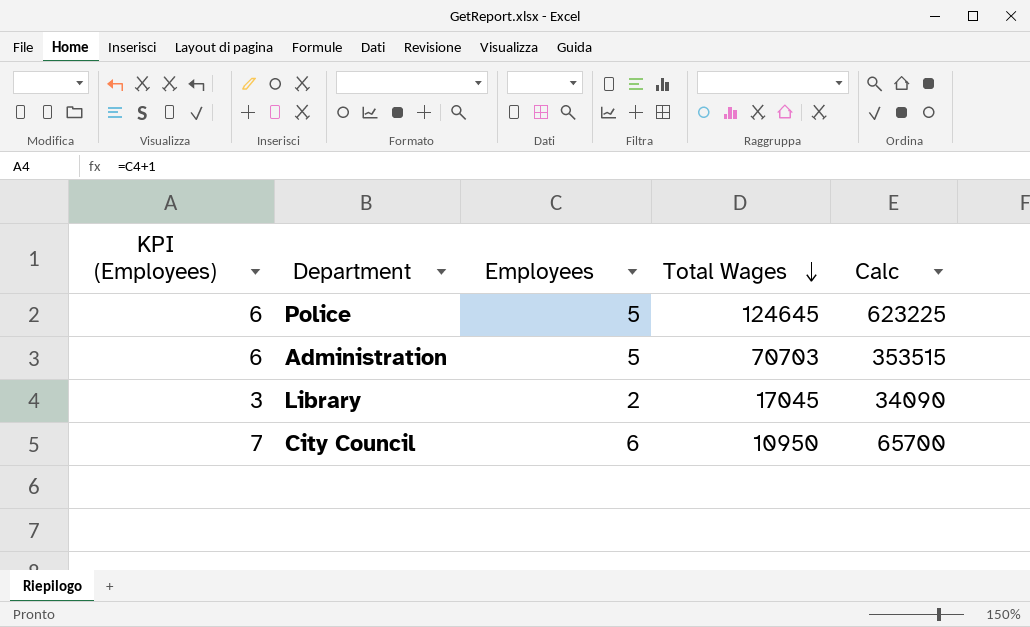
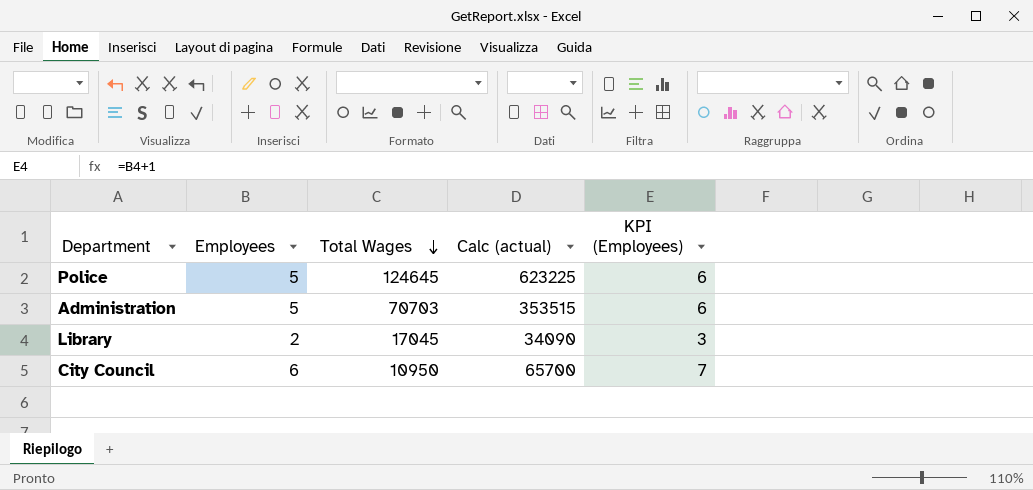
column name: Calc -> Calc (actual)
column KPI (Employees) | position: 1 -> 5

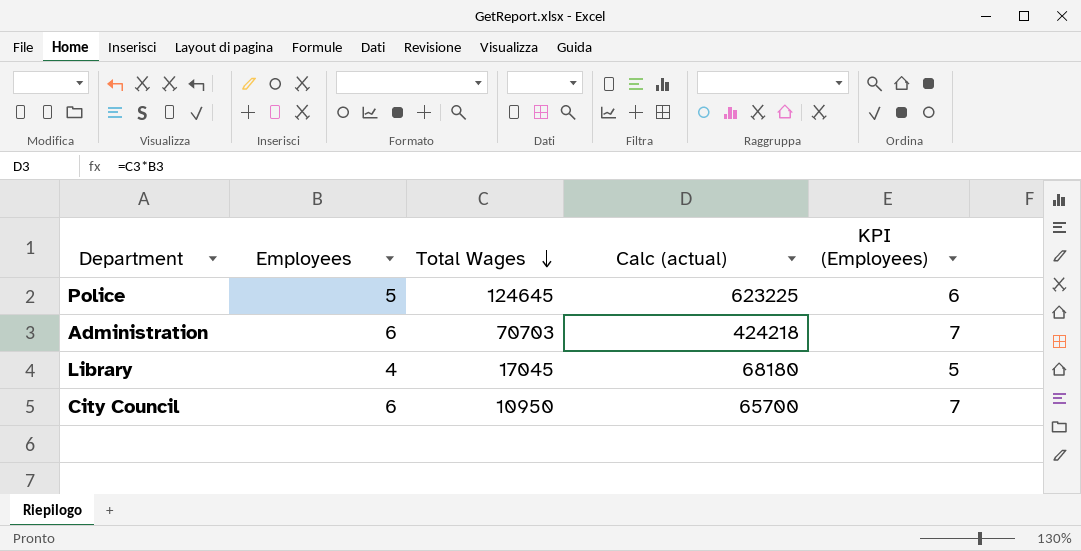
Administration | Employees: 5 -> 6
Administration | Calc (actual): 353515 -> 424218
Administration | KPI (Employees): 6 -> 7
Library | Employees: 2 -> 4
Library | Calc (actual): 34090 -> 68180
Library | KPI (Employees): 3 -> 5

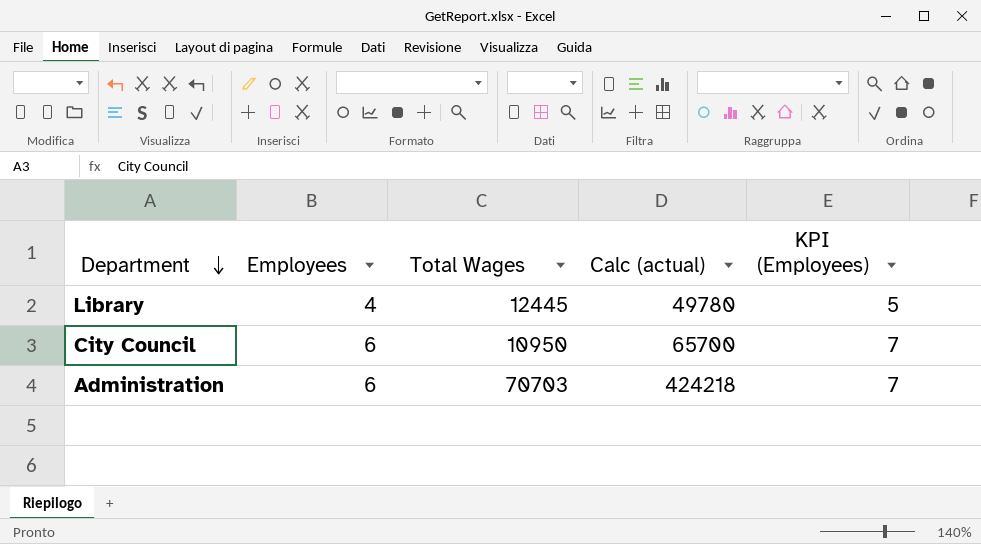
row order: Total Wages descending -> Department descending
row Police: 5 | 124645 | 623225 | 6 -> none
Library | Total Wages: 17045 -> 12445
Library | Calc (actual): 68180 -> 49780

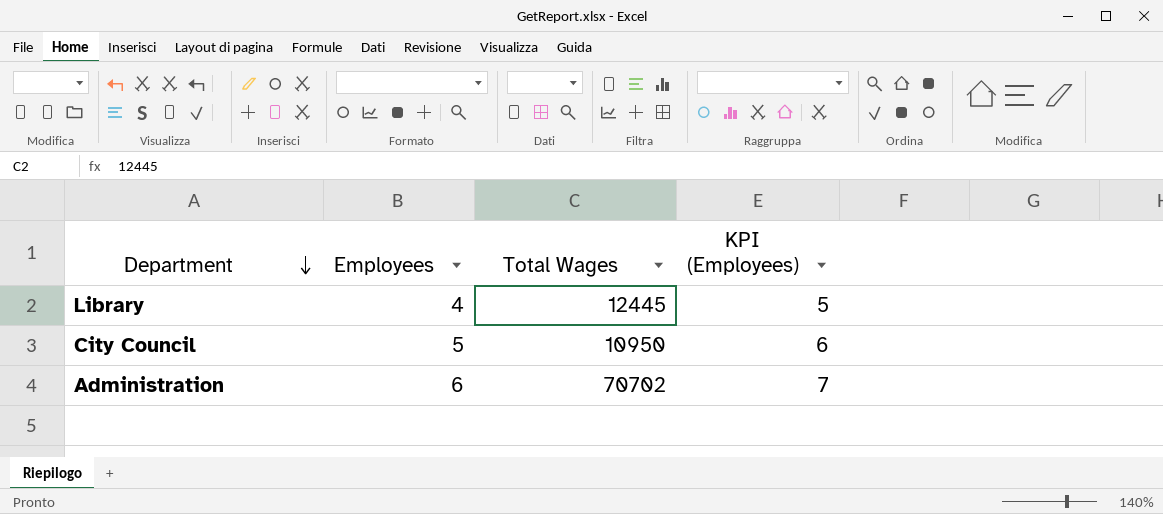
column Calc (actual) | formula: [Employees] * [Total Wages] -> none
City Council | Employees: 6 -> 5
City Council | KPI (Employees): 7 -> 6
Administration | Total Wages: 70703 -> 70702

